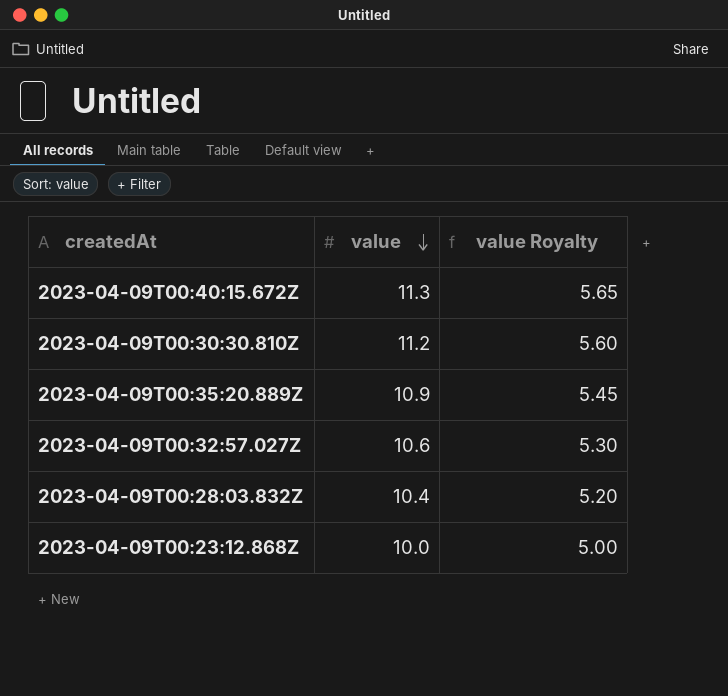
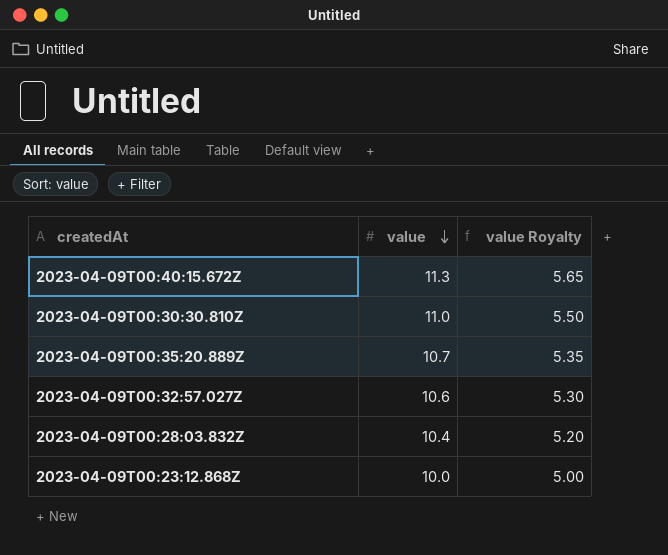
2023-04-09T00:30:30.810Z | value: 11.2 -> 11.0
2023-04-09T00:30:30.810Z | value Royalty: 5.60 -> 5.50
2023-04-09T00:35:20.889Z | value: 10.9 -> 10.7
2023-04-09T00:35:20.889Z | value Royalty: 5.45 -> 5.35

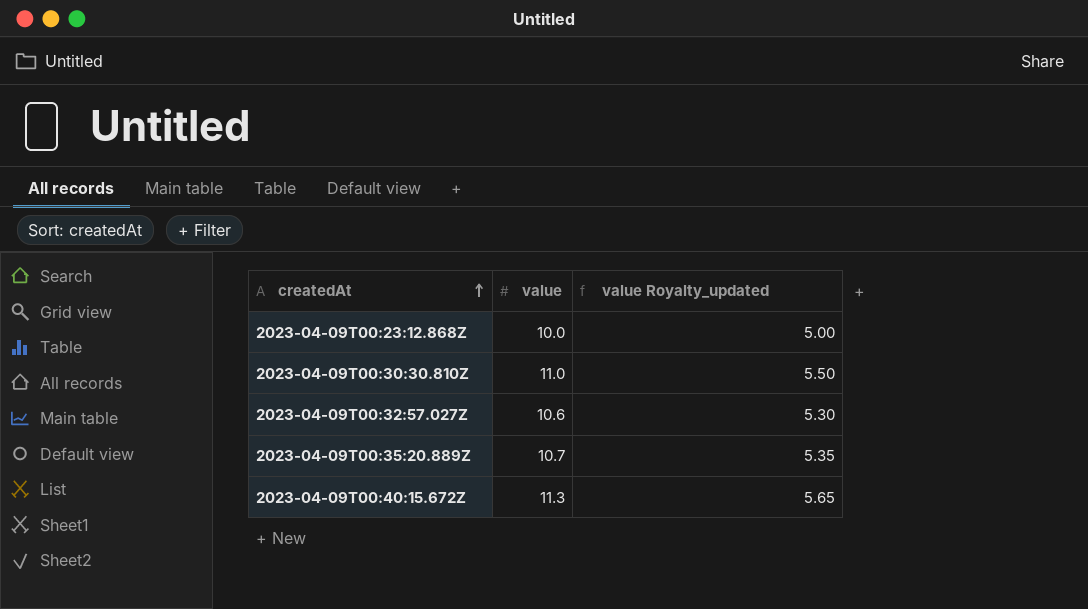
row order: value descending -> createdAt ascending
column name: value Royalty -> value Royalty_updated
row 2023-04-09T00:28:03.832Z: 10.4 | 5.20 -> none

